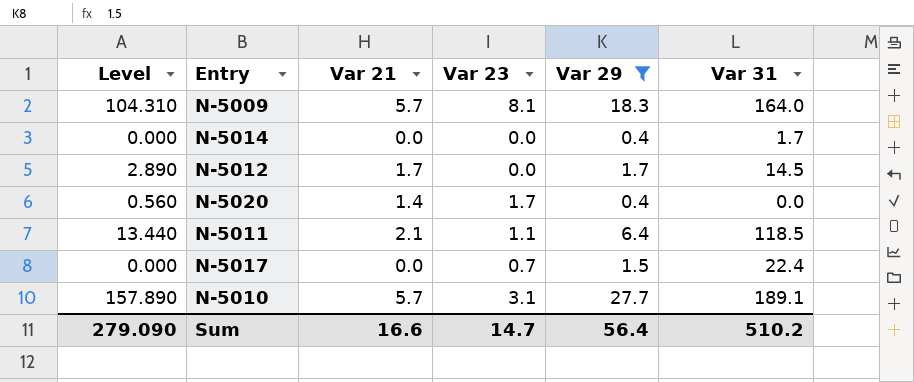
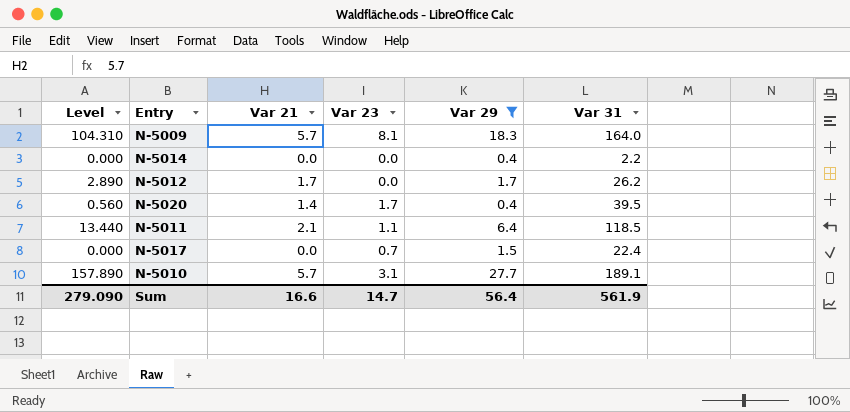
N-5014 | Var 31: 1.7 -> 2.2
N-5012 | Var 31: 14.5 -> 26.2
N-5020 | Var 31: 0.0 -> 39.5
Sum | Var 31: 510.2 -> 561.9

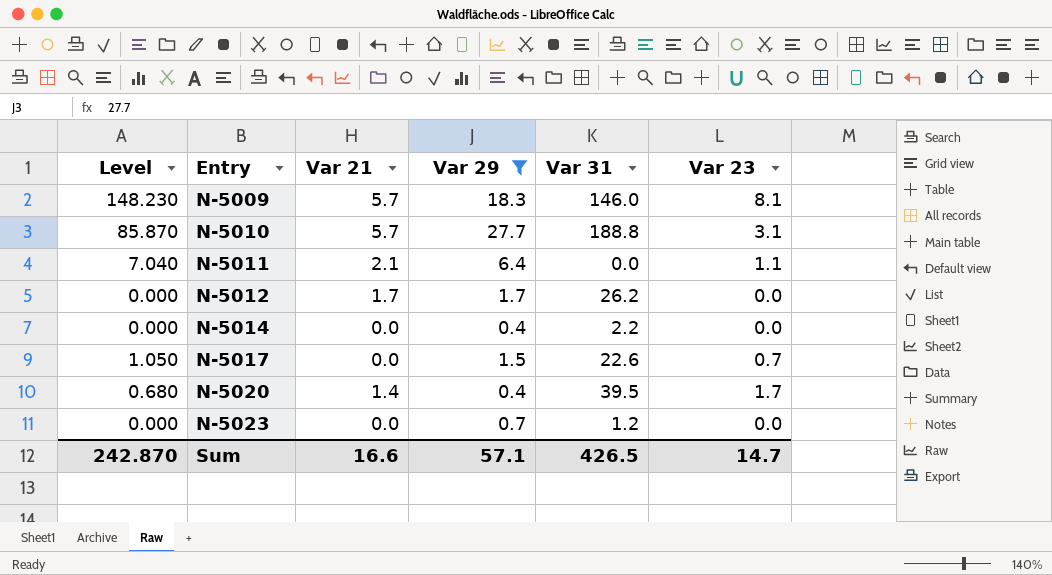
row order: none -> Entry ascending
column Level | formula: [Var 21] * [Var 29] -> [Var 29] * [Var 23]
column Var 23 | position: 4 -> 6
N-5009 | Var 31: 164.0 -> 146.0
N-5010 | Var 31: 189.1 -> 188.8
N-5011 | Var 31: 118.5 -> 0.0
N-5017 | Var 31: 22.4 -> 22.6
row N-5023: none -> 0.000 | 0.0 | 0.7 | 1.2 | 0.0
Sum | Level: 279.090 -> 242.870
Sum | Var 29: 56.4 -> 57.1
Sum | Var 31: 561.9 -> 426.5

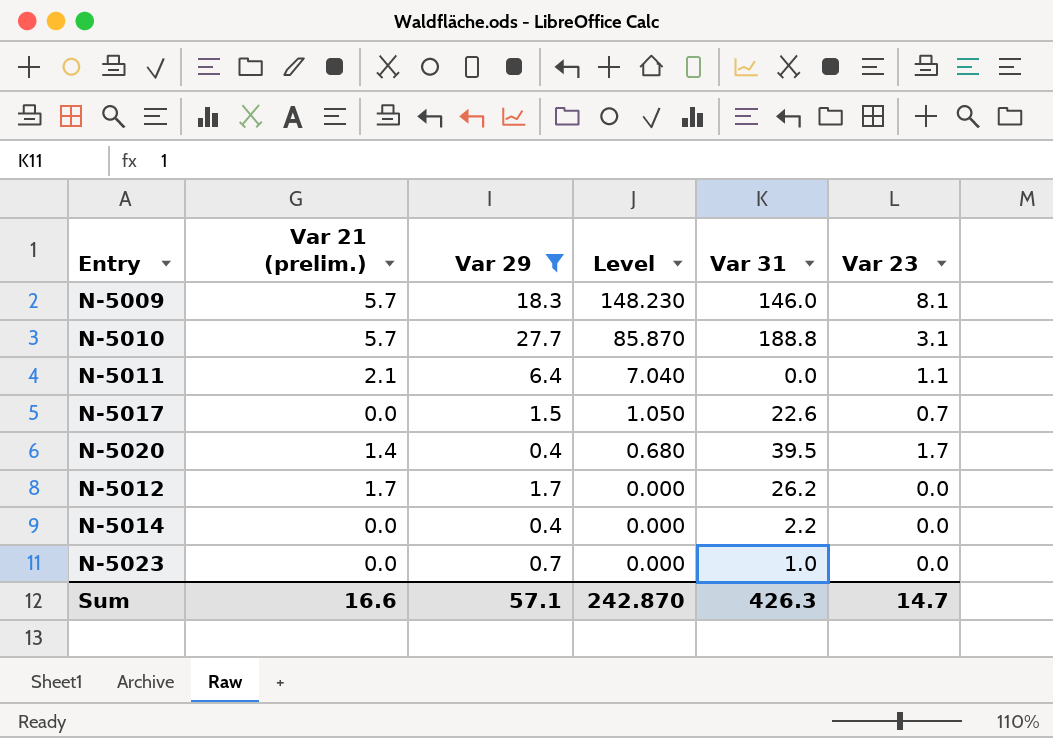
row order: Entry ascending -> Level descending
column name: Var 21 -> Var 21 (prelim.)
column Level | position: 1 -> 4
N-5023 | Var 31: 1.2 -> 1.0
Sum | Var 31: 426.5 -> 426.3

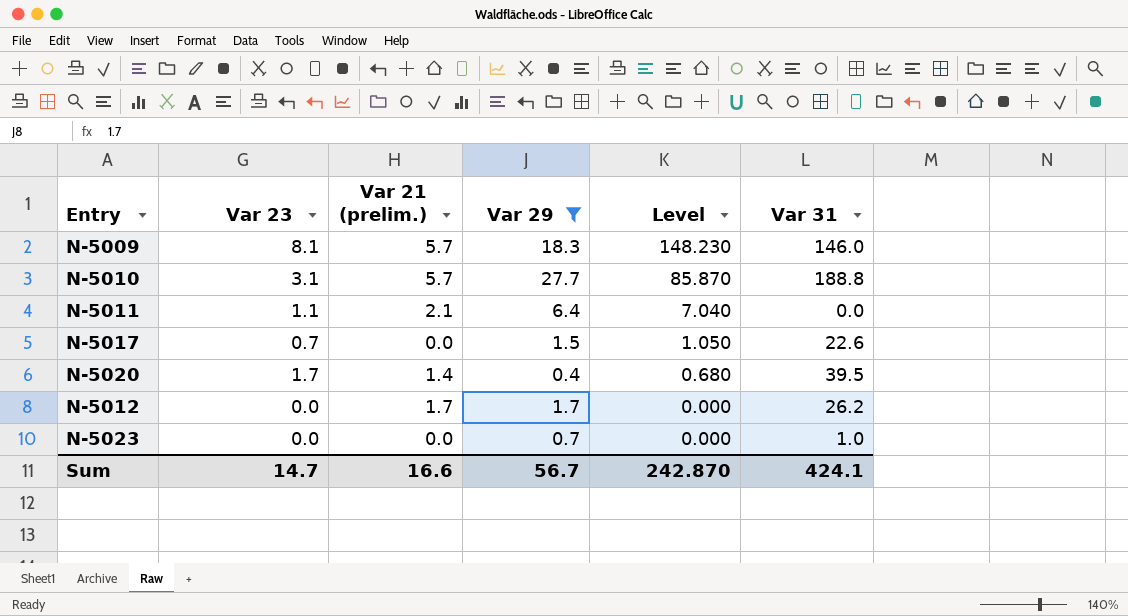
column Var 23 | position: 6 -> 2
row N-5014: 0.0 | 0.4 | 0.000 | 2.2 | 0.0 -> none
Sum | Var 29: 57.1 -> 56.7
Sum | Var 31: 426.3 -> 424.1

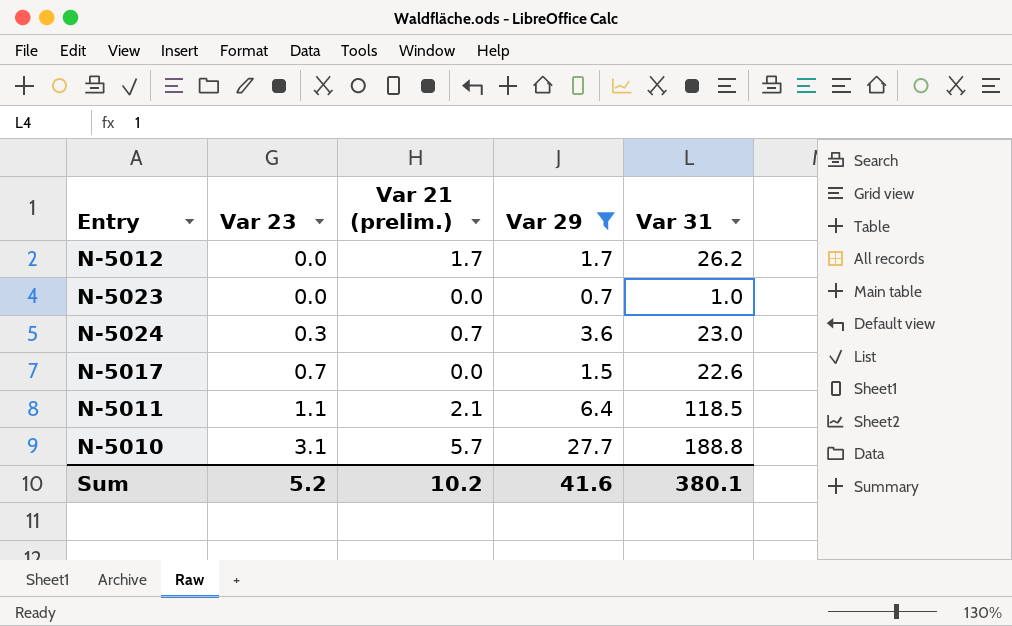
row order: Level descending -> Var 23 ascending
column Level | formula: [Var 23] * [Var 29] -> none
row N-5009: 8.1 | 5.7 | 18.3 | 148.230 | 146.0 -> none
row N-5020: 1.7 | 1.4 | 0.4 | 0.680 | 39.5 -> none
row N-5024: none -> 0.3 | 0.7 | 3.6 | 23.0
N-5011 | Var 31: 0.0 -> 118.5
Sum | Var 23: 14.7 -> 5.2
Sum | Var 21 (prelim.): 16.6 -> 10.2
Sum | Var 29: 56.7 -> 41.6
Sum | Var 31: 424.1 -> 380.1

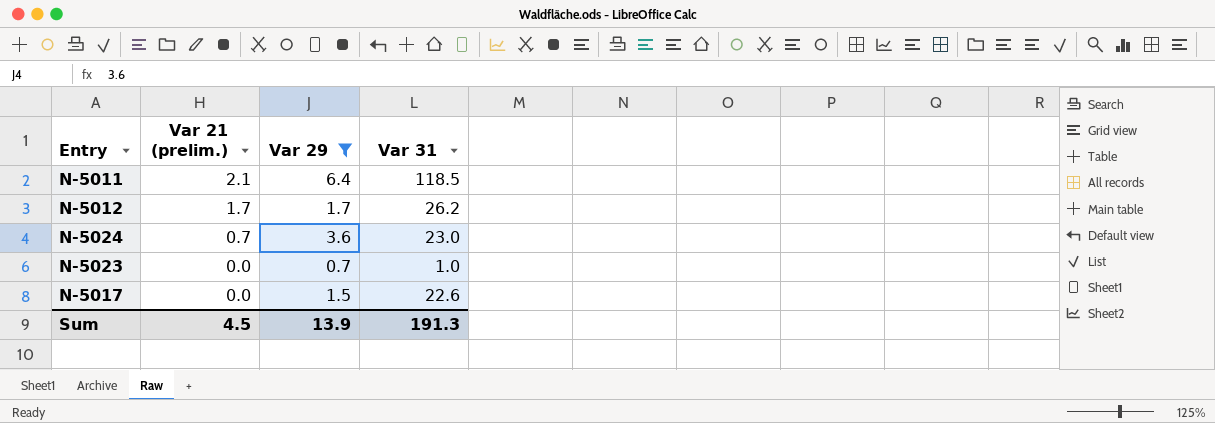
row order: Var 23 ascending -> Var 21 (prelim.) descending
column Var 23 | position: 2 -> none
row N-5010: 3.1 | 5.7 | 27.7 | 188.8 -> none
Sum | Var 21 (prelim.): 10.2 -> 4.5
Sum | Var 29: 41.6 -> 13.9
Sum | Var 31: 380.1 -> 191.3

